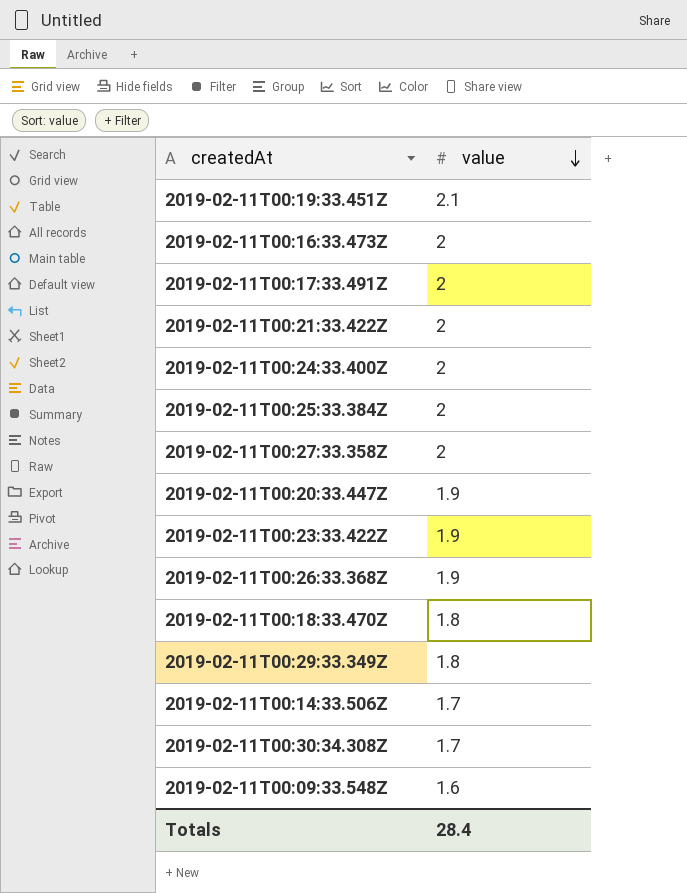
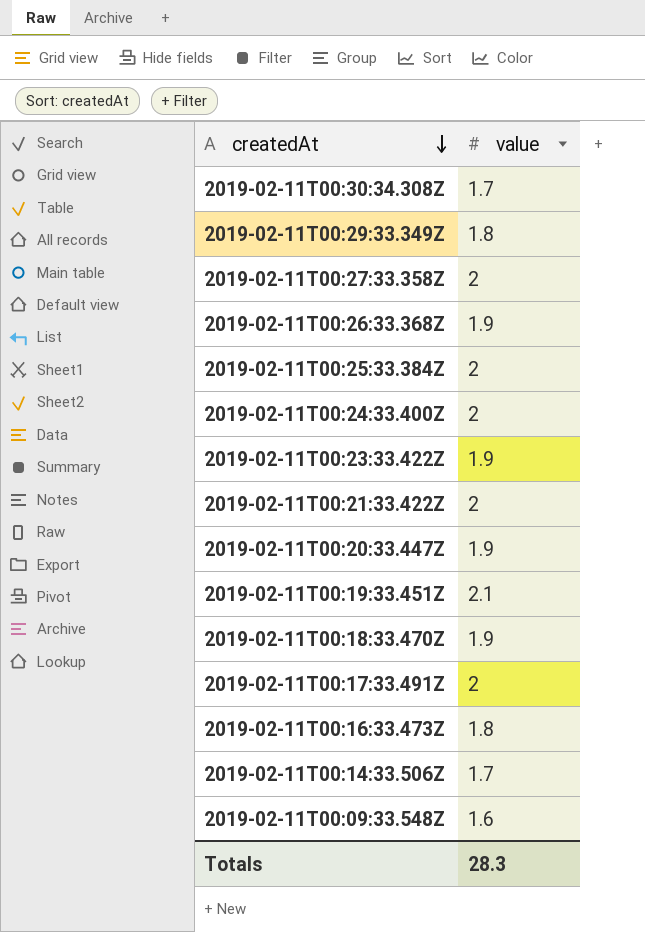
row order: value descending -> createdAt descending
2019-02-11T00:18:33.470Z | value: 1.8 -> 1.9
2019-02-11T00:16:33.473Z | value: 2 -> 1.8
Totals | value: 28.4 -> 28.3

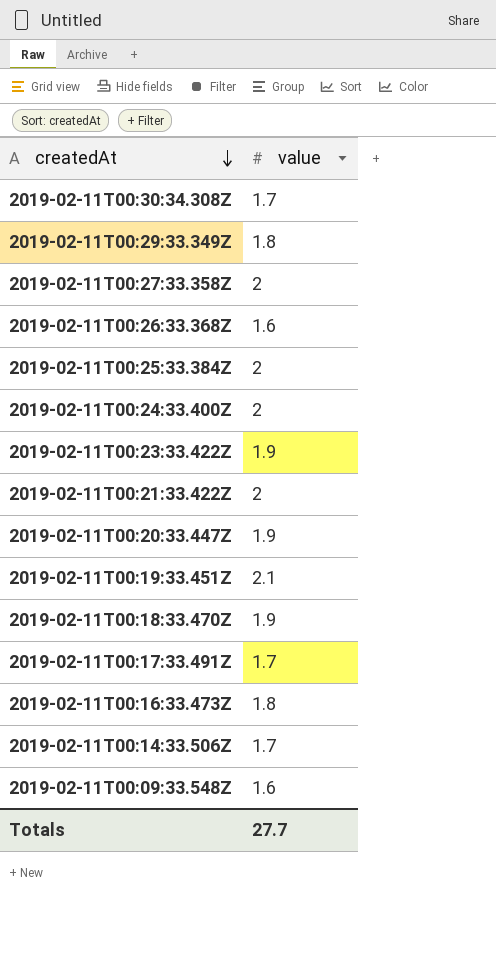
2019-02-11T00:26:33.368Z | value: 1.9 -> 1.6
2019-02-11T00:17:33.491Z | value: 2 -> 1.7
Totals | value: 28.3 -> 27.7

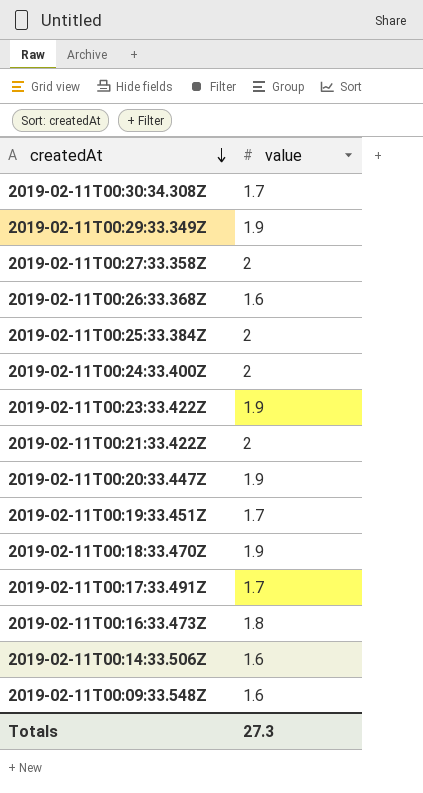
2019-02-11T00:29:33.349Z | value: 1.8 -> 1.9
2019-02-11T00:19:33.451Z | value: 2.1 -> 1.7
2019-02-11T00:14:33.506Z | value: 1.7 -> 1.6
Totals | value: 27.7 -> 27.3

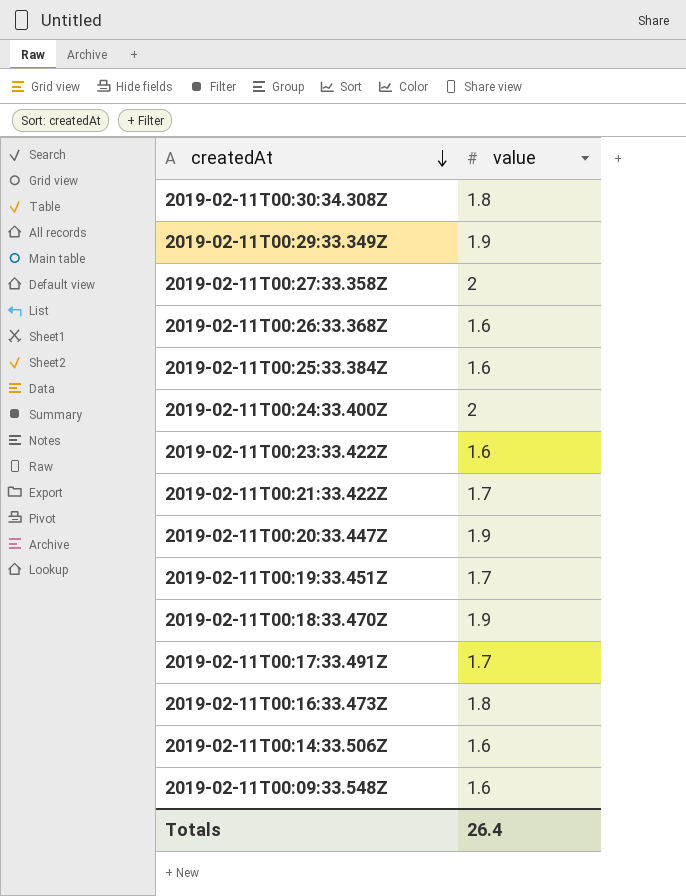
2019-02-11T00:30:34.308Z | value: 1.7 -> 1.8
2019-02-11T00:25:33.384Z | value: 2 -> 1.6
2019-02-11T00:23:33.422Z | value: 1.9 -> 1.6
2019-02-11T00:21:33.422Z | value: 2 -> 1.7
Totals | value: 27.3 -> 26.4

